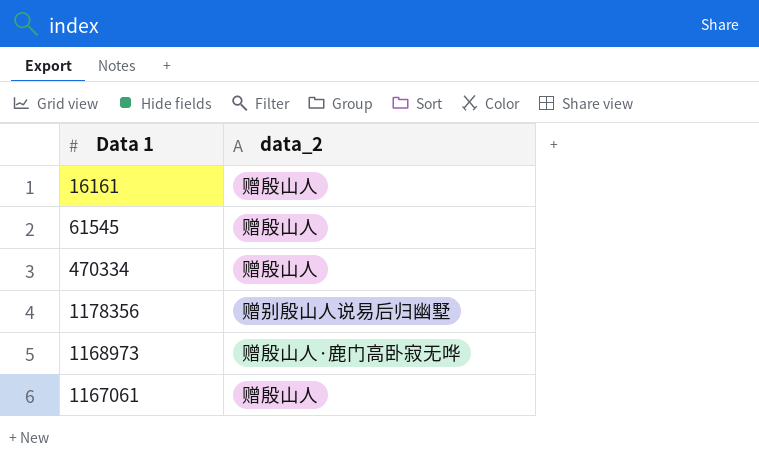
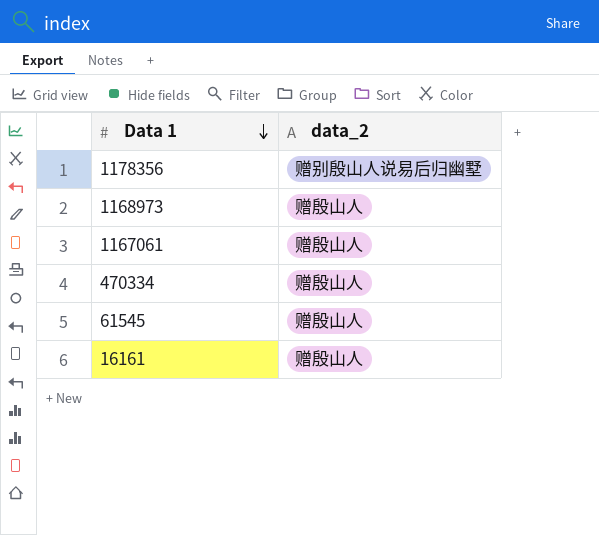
row order: none -> Data 1 descending
1168973 | data_2: 赠殷山人·鹿门高卧寂无哗 -> 赠殷山人

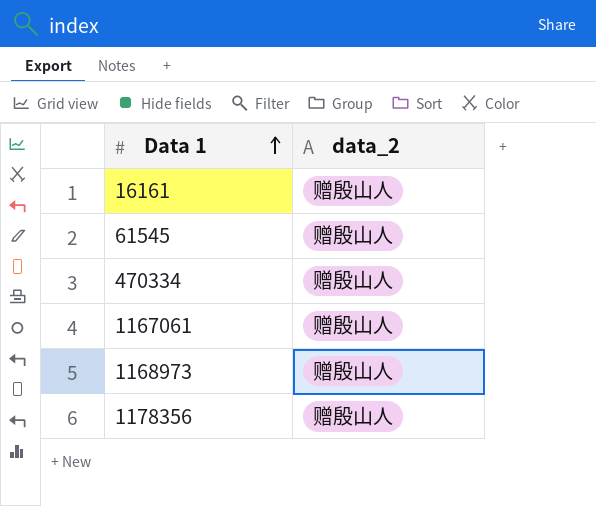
row order: Data 1 descending -> Data 1 ascending
1178356 | data_2: 赠别殷山人说易后归幽墅 -> 赠殷山人

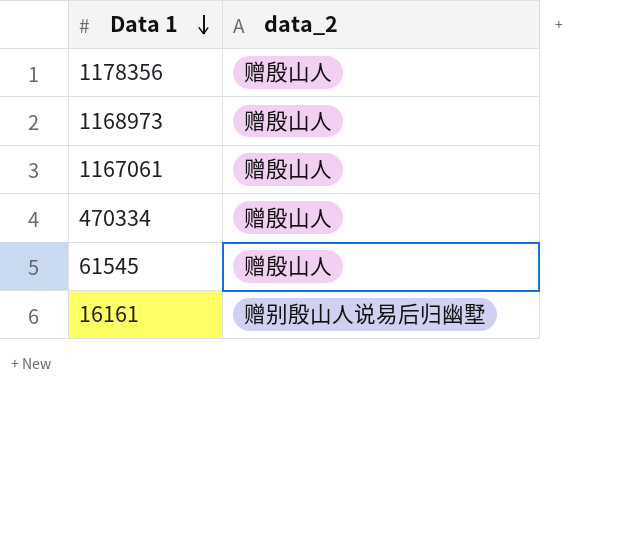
row order: Data 1 ascending -> Data 1 descending
16161 | data_2: 赠殷山人 -> 赠别殷山人说易后归幽墅

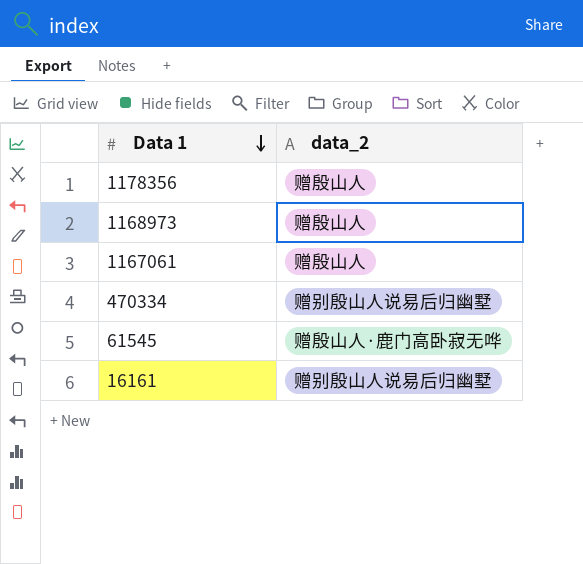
470334 | data_2: 赠殷山人 -> 赠别殷山人说易后归幽墅
61545 | data_2: 赠殷山人 -> 赠殷山人·鹿门高卧寂无哗

